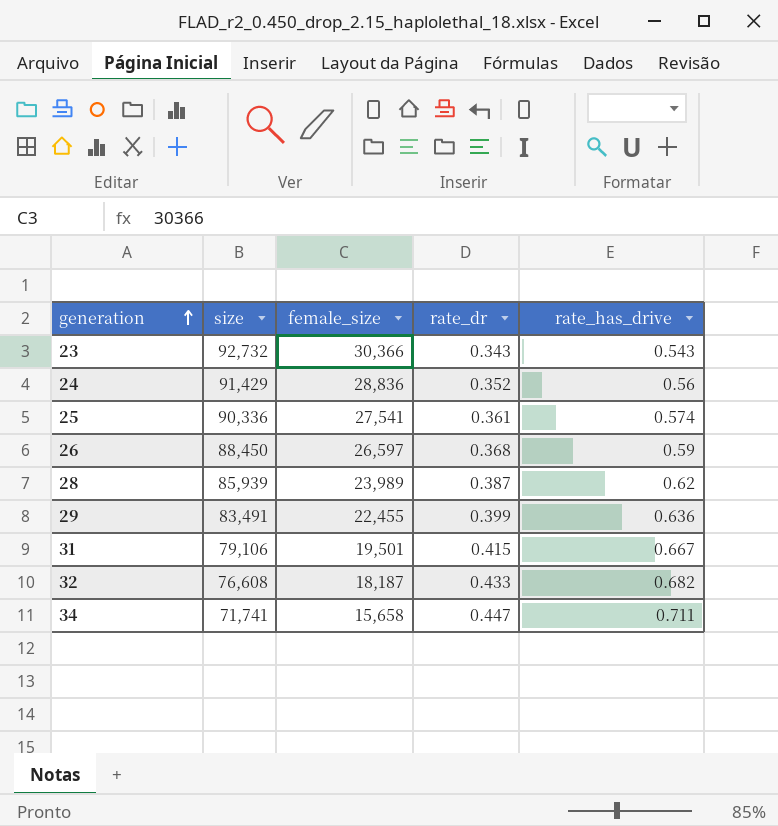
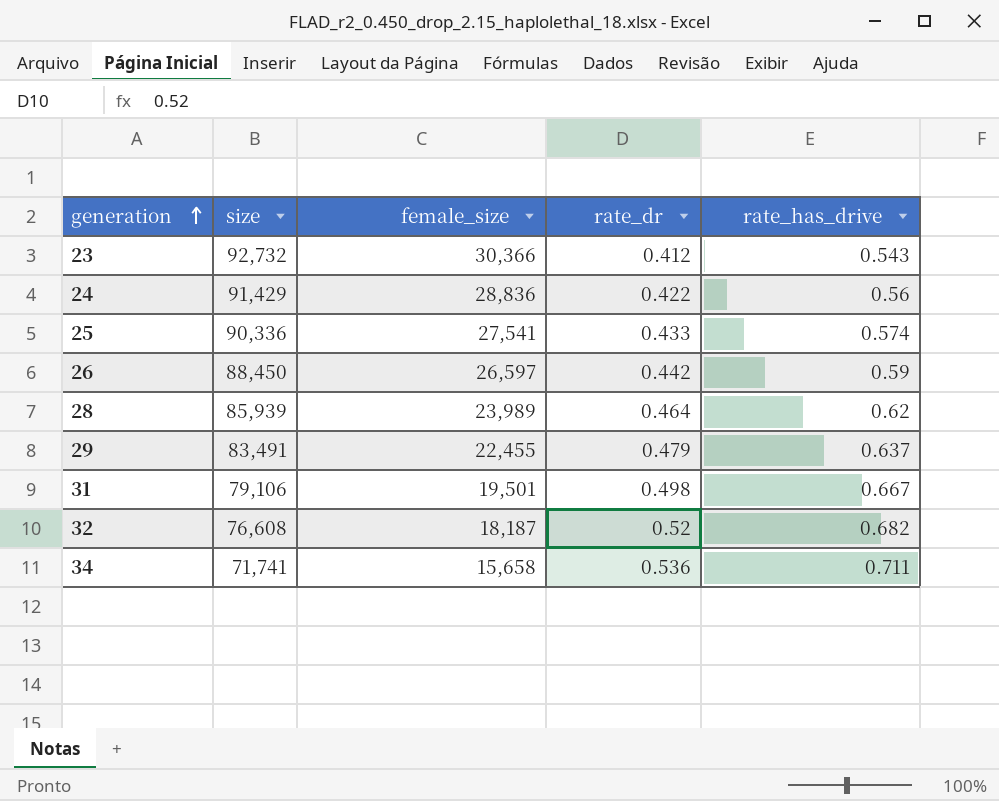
23 | rate_dr: 0.343 -> 0.412
24 | rate_dr: 0.352 -> 0.422
25 | rate_dr: 0.361 -> 0.433
26 | rate_dr: 0.368 -> 0.442
28 | rate_dr: 0.387 -> 0.464
29 | rate_dr: 0.399 -> 0.479
29 | rate_has_drive: 0.636 -> 0.637
31 | rate_dr: 0.415 -> 0.498
32 | rate_dr: 0.433 -> 0.52
34 | rate_dr: 0.447 -> 0.536

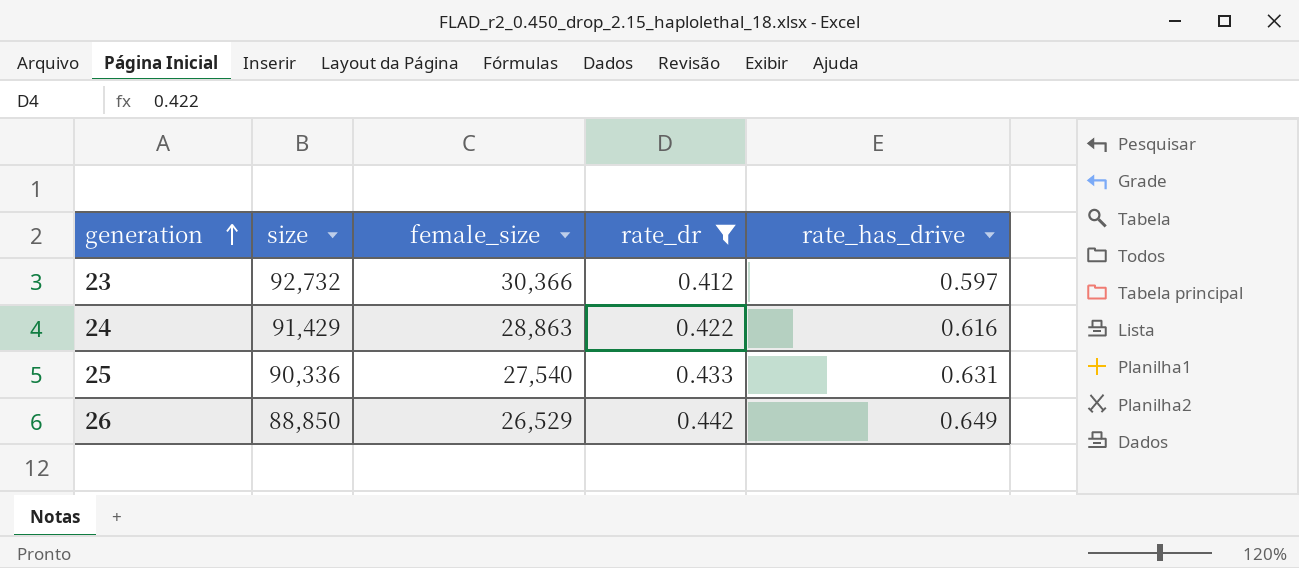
filter: none -> rate_dr <= 0.442
23 | rate_has_drive: 0.543 -> 0.597
24 | female_size: 28,836 -> 28,863
24 | rate_has_drive: 0.56 -> 0.616
25 | female_size: 27,541 -> 27,540
25 | rate_has_drive: 0.574 -> 0.631
26 | size: 88,450 -> 88,850
26 | female_size: 26,597 -> 26,529
26 | rate_has_drive: 0.59 -> 0.649

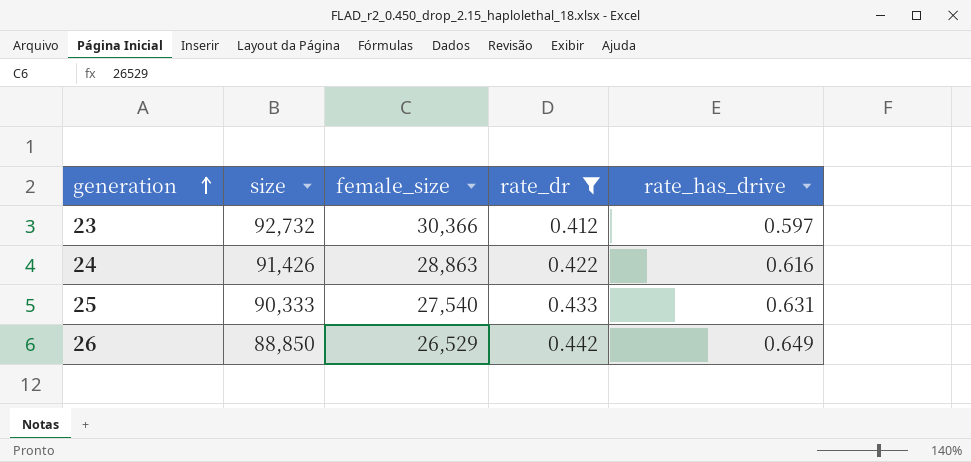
24 | size: 91,429 -> 91,426
25 | size: 90,336 -> 90,333

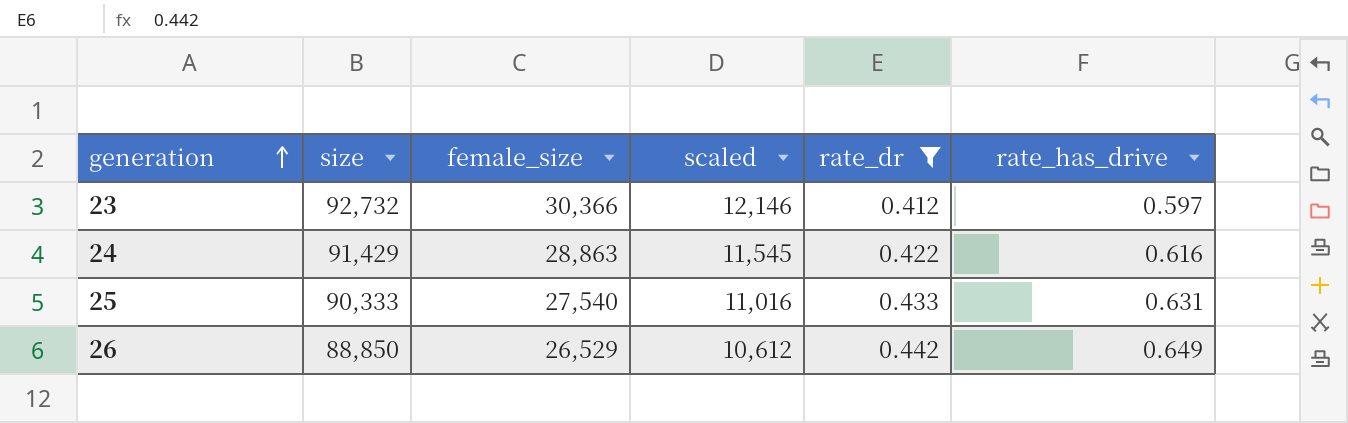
column scaled | formula: none -> [female_size] * 0.4
24 | size: 91,426 -> 91,429

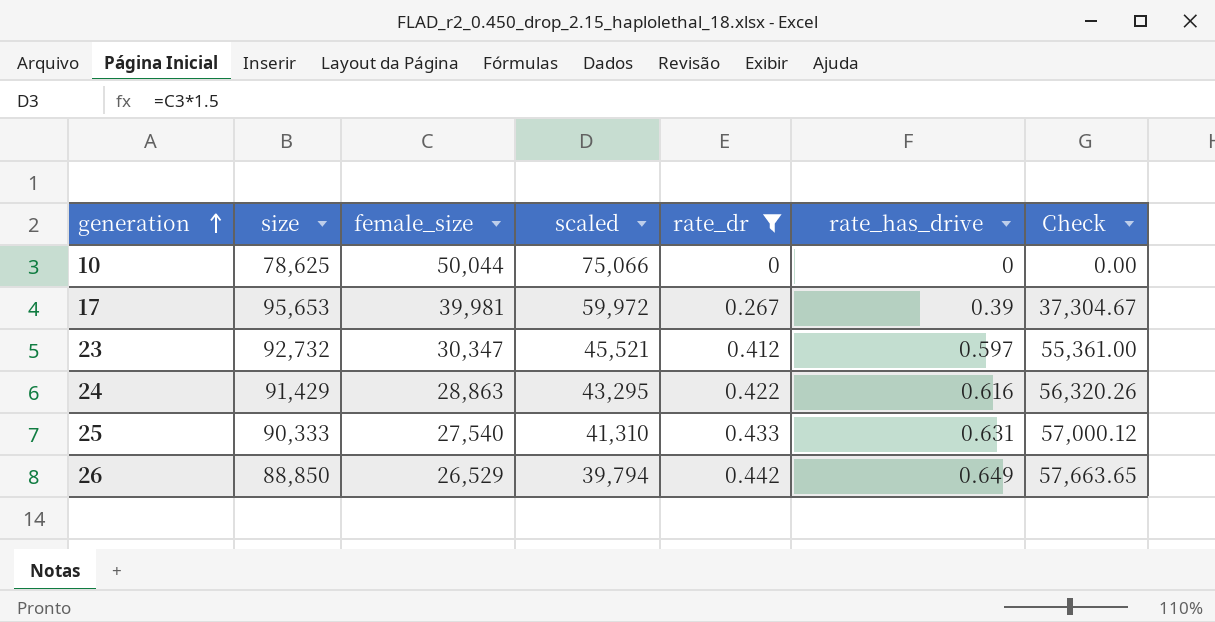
column scaled | formula: [female_size] * 0.4 -> [female_size] * 1.5
column Check | formula: none -> [size] * [rate_has_drive]
row 10: none -> 78,625 | 50,044 | 75,066 | 0 | 0 | 0.00
row 17: none -> 95,653 | 39,981 | 59,972 | 0.267 | 0.39 | 37,304.67
23 | female_size: 30,366 -> 30,347

